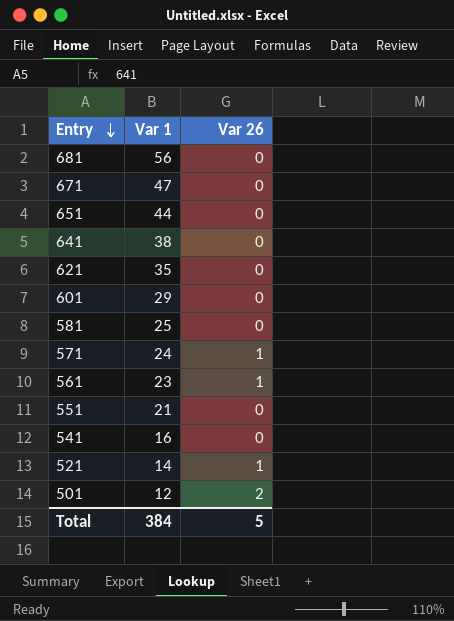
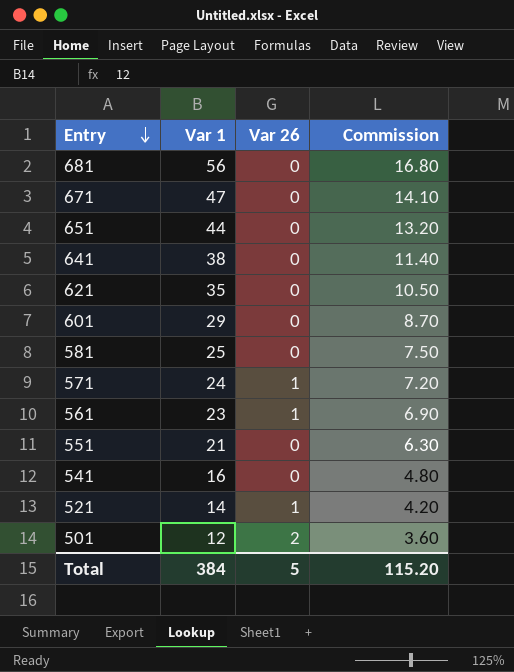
column Commission | formula: none -> [Var 1] * 0.3

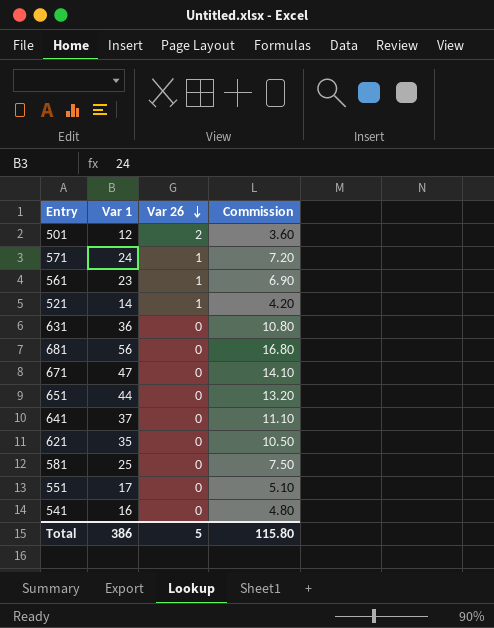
row order: Entry descending -> Var 26 descending
row 601: 29 | 0 | 8.70 -> none
row 631: none -> 36 | 0 | 10.80
641 | Var 1: 38 -> 37
641 | Commission: 11.40 -> 11.10
551 | Var 1: 21 -> 17
551 | Commission: 6.30 -> 5.10
Total | Var 1: 384 -> 386
Total | Commission: 115.20 -> 115.80

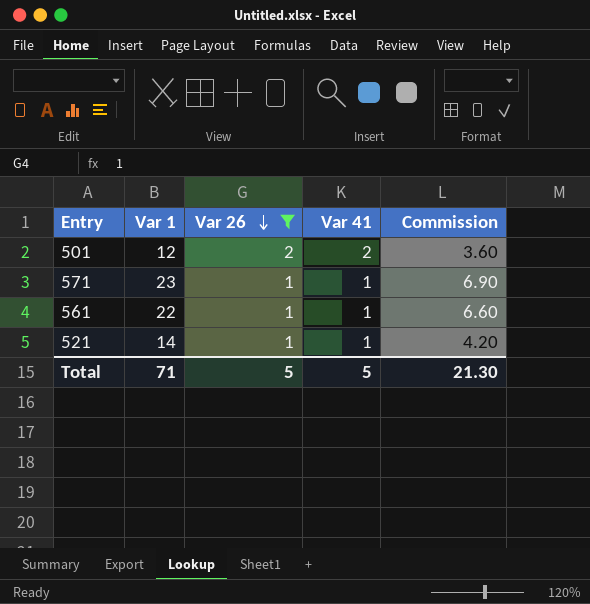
filter: none -> Var 26 != 0
column Var 41 | position: none -> 4
571 | Var 1: 24 -> 23
571 | Commission: 7.20 -> 6.90
561 | Var 1: 23 -> 22
561 | Commission: 6.90 -> 6.60
Total | Var 1: 386 -> 71
Total | Commission: 115.80 -> 21.30

